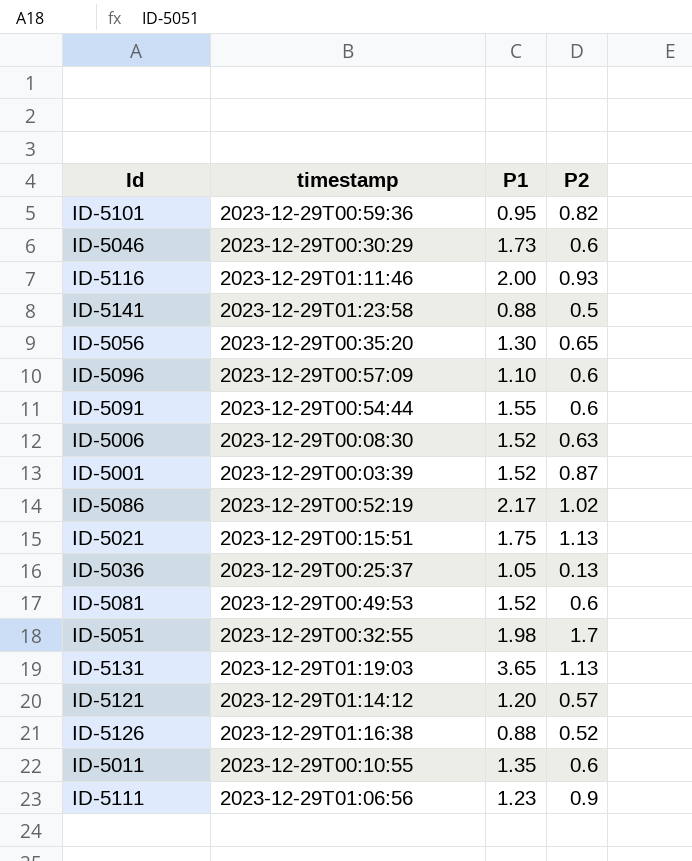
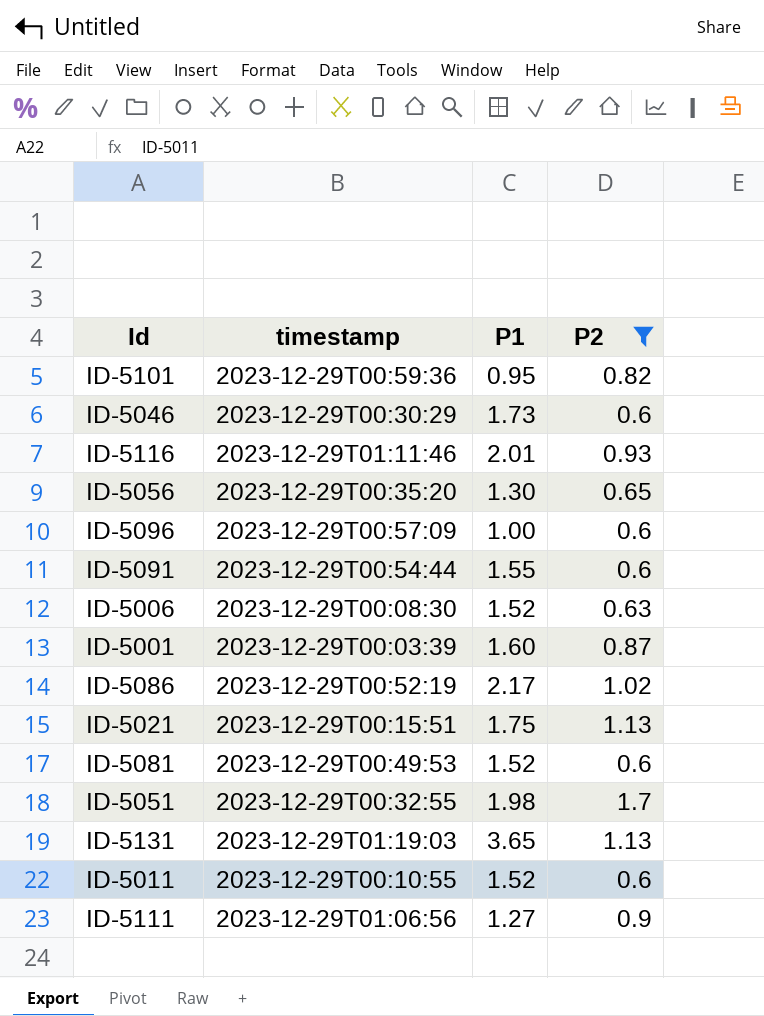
filter: none -> P2 >= 0.6
ID-5116 | P1: 2.00 -> 2.01
ID-5096 | P1: 1.10 -> 1.00
ID-5001 | P1: 1.52 -> 1.60
ID-5011 | P1: 1.35 -> 1.52
ID-5111 | P1: 1.23 -> 1.27

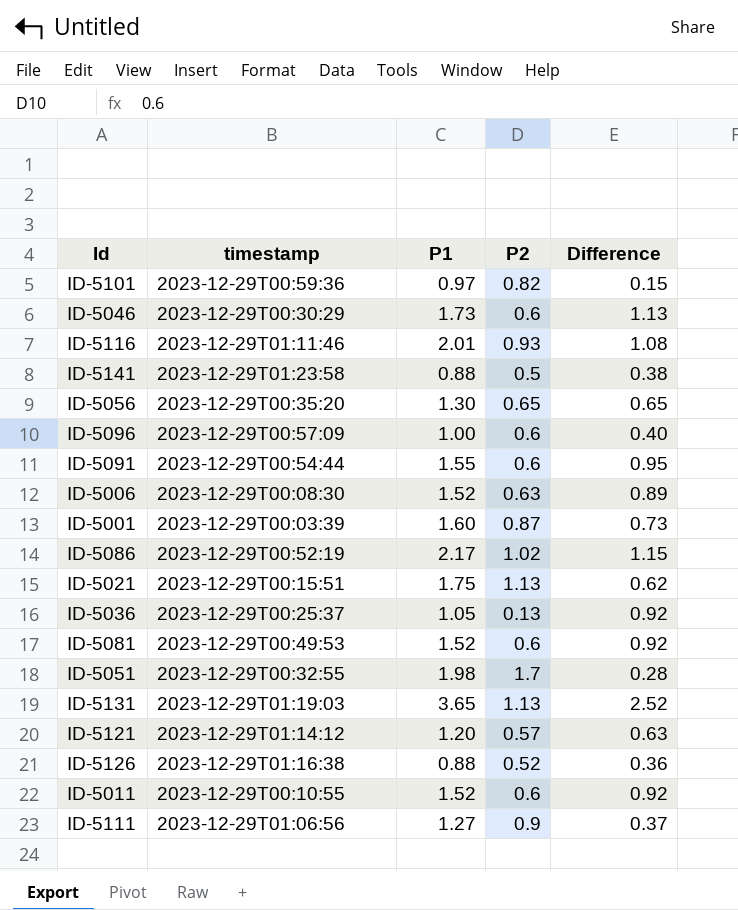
filter: P2 >= 0.6 -> none
column Difference | formula: none -> [P1] - [P2]
ID-5101 | P1: 0.95 -> 0.97

